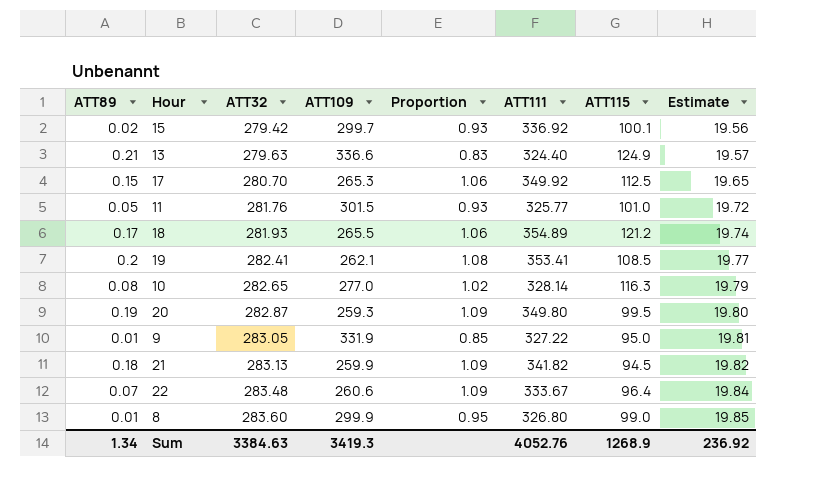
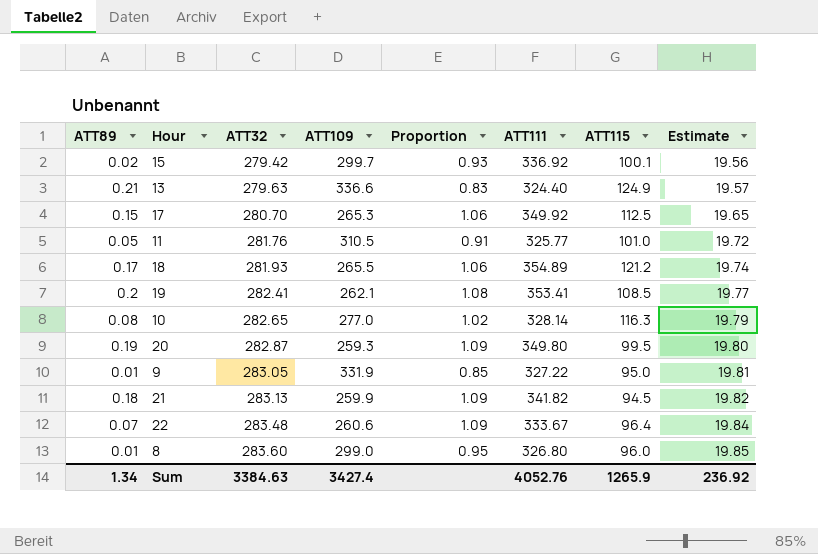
11 | ATT109: 301.5 -> 310.5
11 | Proportion: 0.93 -> 0.91
8 | ATT109: 299.9 -> 299.0
8 | ATT115: 99.0 -> 96.0
Sum | ATT109: 3419.3 -> 3427.4
Sum | ATT115: 1268.9 -> 1265.9

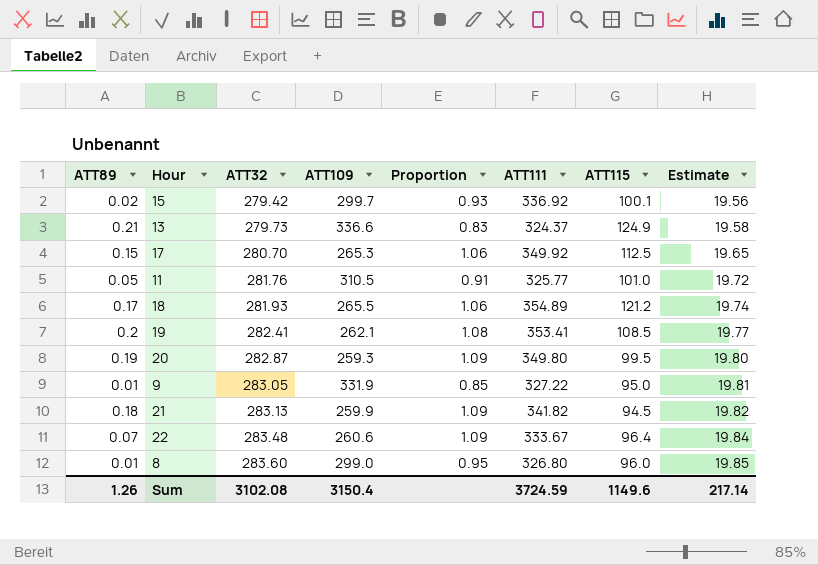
row 10: 0.08 | 282.65 | 277.0 | 1.02 | 328.14 | 116.3 | 19.79 -> none
13 | ATT32: 279.63 -> 279.73
13 | ATT111: 324.40 -> 324.37
13 | Estimate: 19.57 -> 19.58
Sum | ATT89: 1.34 -> 1.26
Sum | ATT32: 3384.63 -> 3102.08
Sum | ATT109: 3427.4 -> 3150.4
Sum | ATT111: 4052.76 -> 3724.59
Sum | ATT115: 1265.9 -> 1149.6
Sum | Estimate: 236.92 -> 217.14

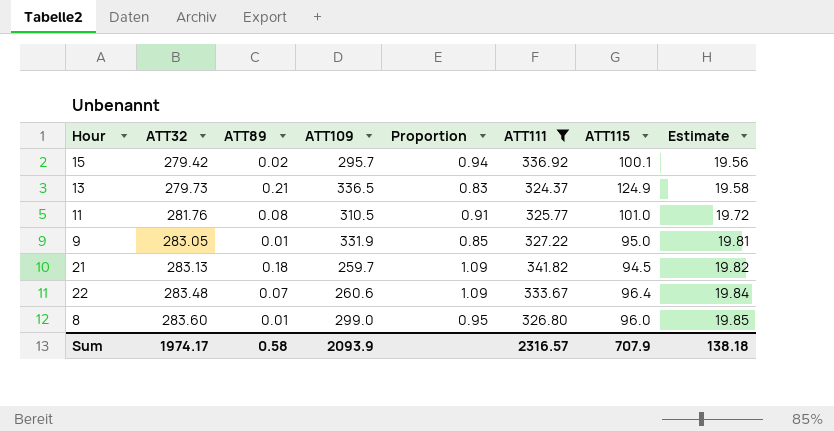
filter: none -> ATT111 <= 341.82
column ATT89 | position: 1 -> 3
15 | ATT109: 299.7 -> 295.7
15 | Proportion: 0.93 -> 0.94
13 | ATT109: 336.6 -> 336.5
11 | ATT89: 0.05 -> 0.08
21 | ATT109: 259.9 -> 259.7
Sum | ATT32: 3102.08 -> 1974.17
Sum | ATT89: 1.26 -> 0.58
Sum | ATT109: 3150.4 -> 2093.9
Sum | ATT111: 3724.59 -> 2316.57
Sum | ATT115: 1149.6 -> 707.9
Sum | Estimate: 217.14 -> 138.18

